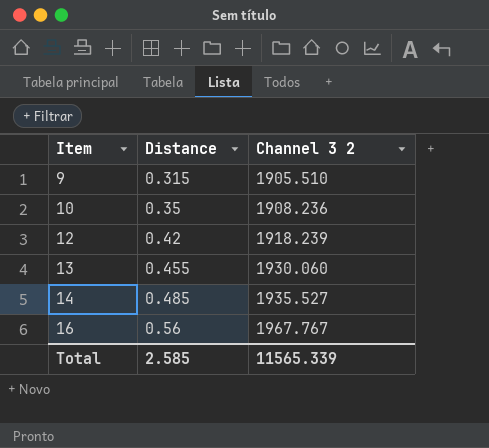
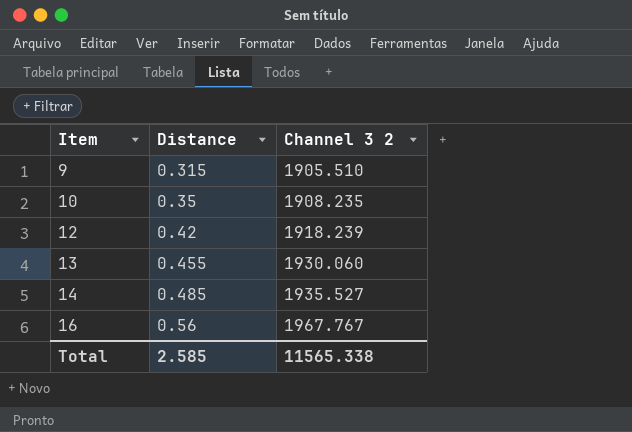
10 | Channel 3 2: 1908.236 -> 1908.235
Total | Channel 3 2: 11565.339 -> 11565.338

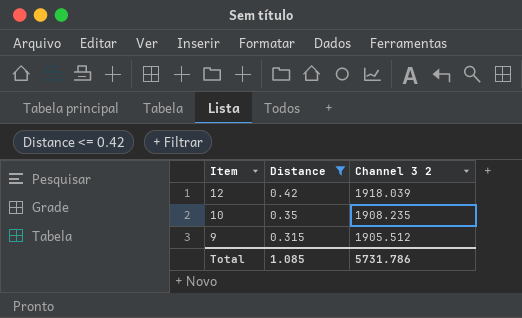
filter: none -> Distance <= 0.42
row order: Item ascending -> Item descending
12 | Channel 3 2: 1918.239 -> 1918.039
9 | Channel 3 2: 1905.510 -> 1905.512
Total | Distance: 2.585 -> 1.085
Total | Channel 3 2: 11565.338 -> 5731.786

